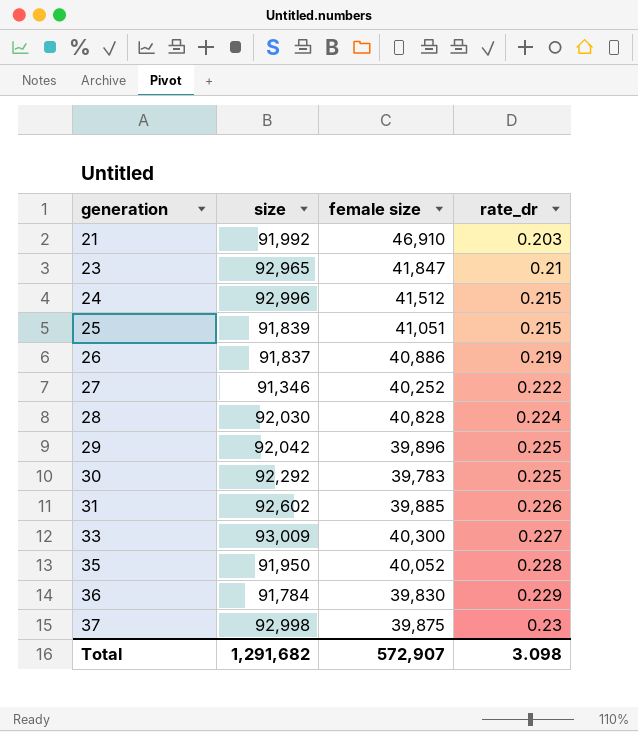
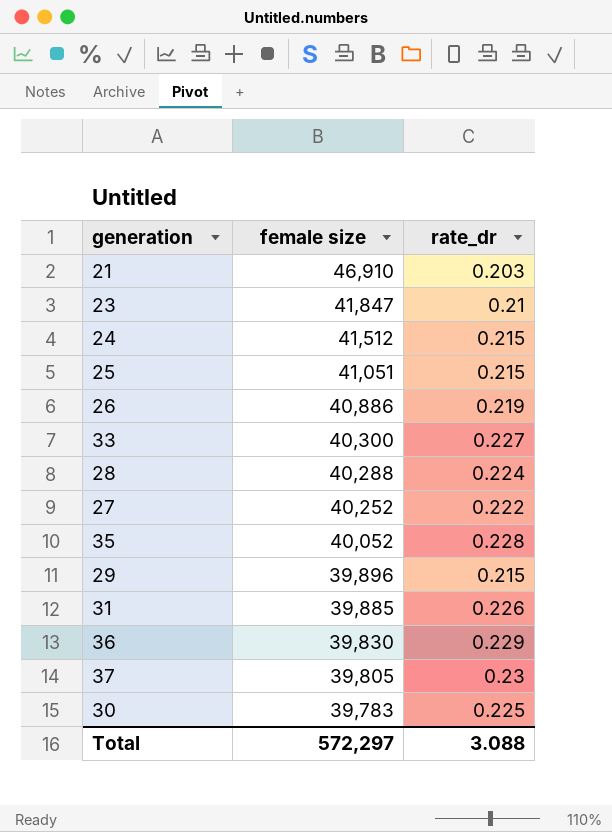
row order: generation ascending -> female size descending
column size | position: 2 -> none
28 | female size: 40,828 -> 40,288
29 | rate_dr: 0.225 -> 0.215
37 | female size: 39,875 -> 39,805
Total | female size: 572,907 -> 572,297
Total | rate_dr: 3.098 -> 3.088

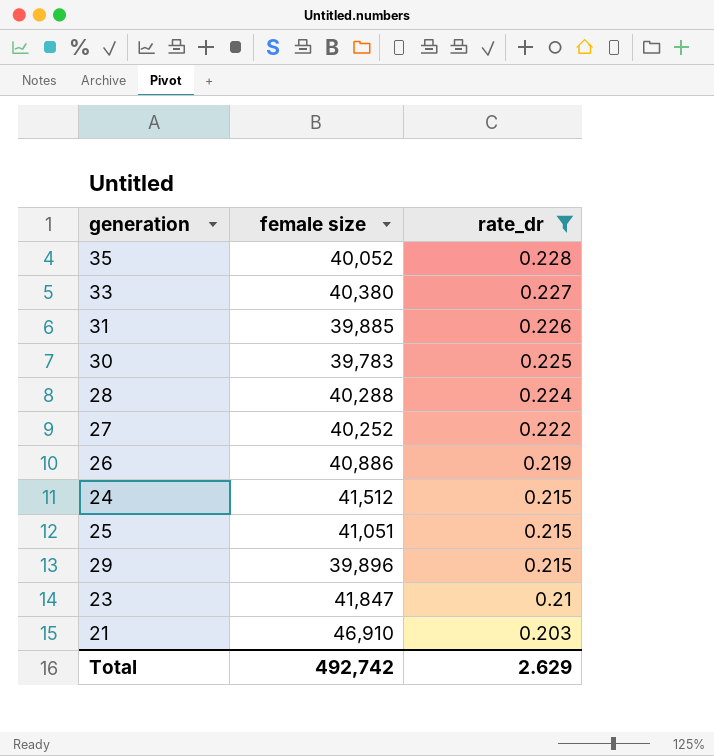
filter: none -> rate_dr <= 0.228
row order: female size descending -> rate_dr descending
33 | female size: 40,300 -> 40,380
Total | female size: 572,297 -> 492,742
Total | rate_dr: 3.088 -> 2.629

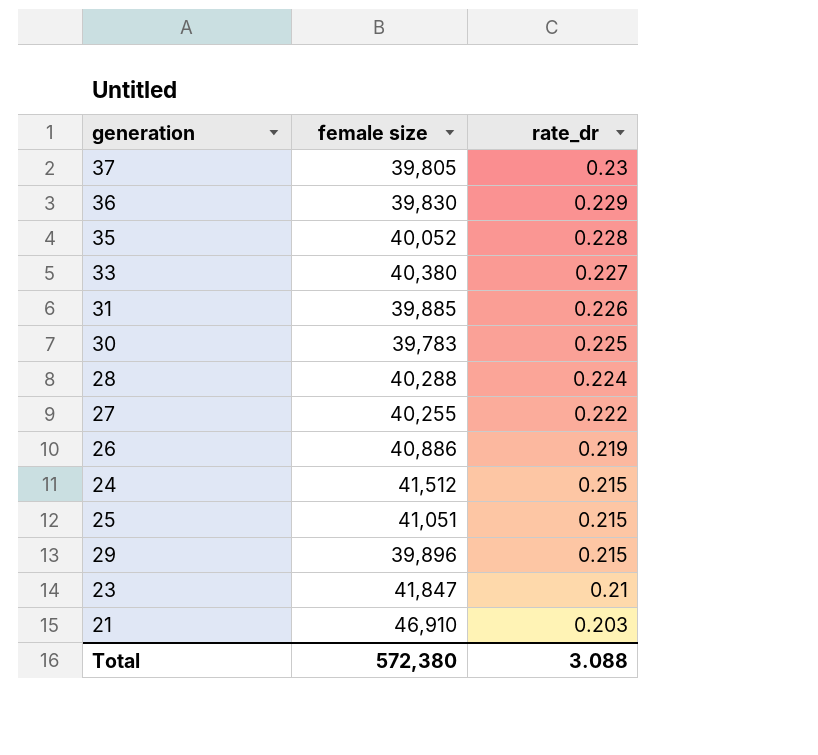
filter: rate_dr <= 0.228 -> none
27 | female size: 40,252 -> 40,255
Total | female size: 492,742 -> 572,380
Total | rate_dr: 2.629 -> 3.088

